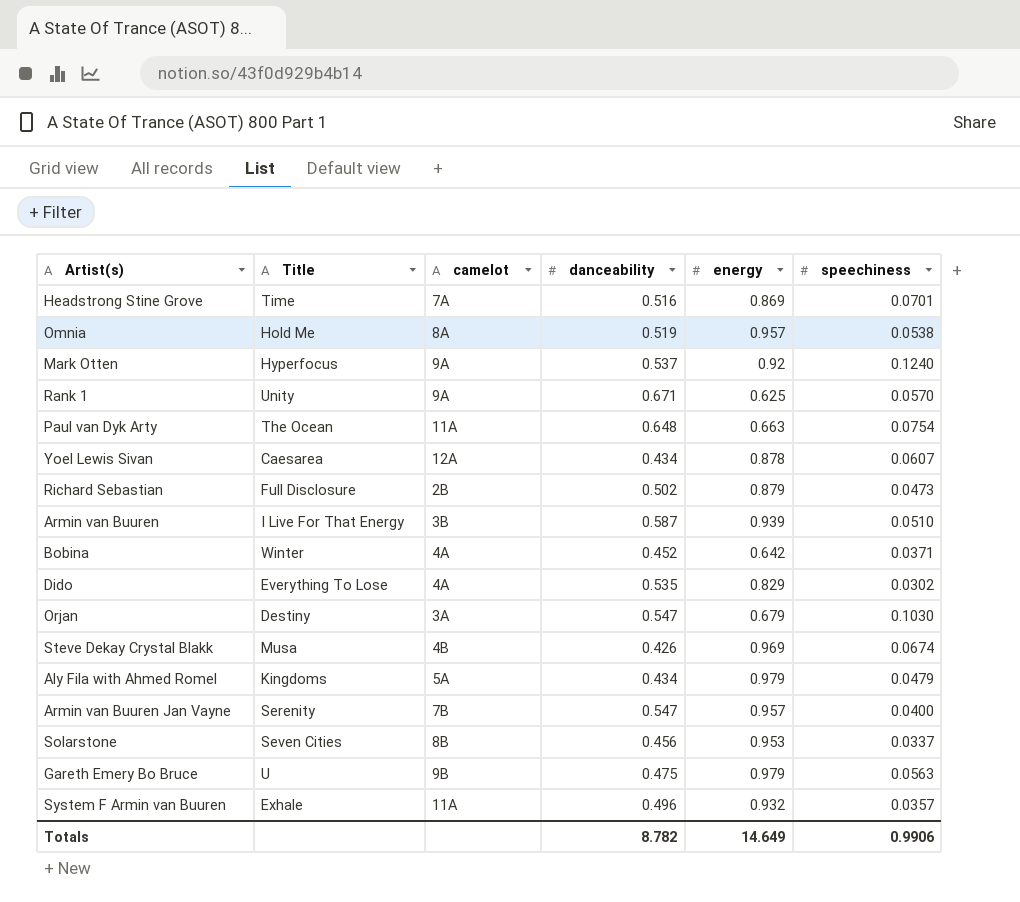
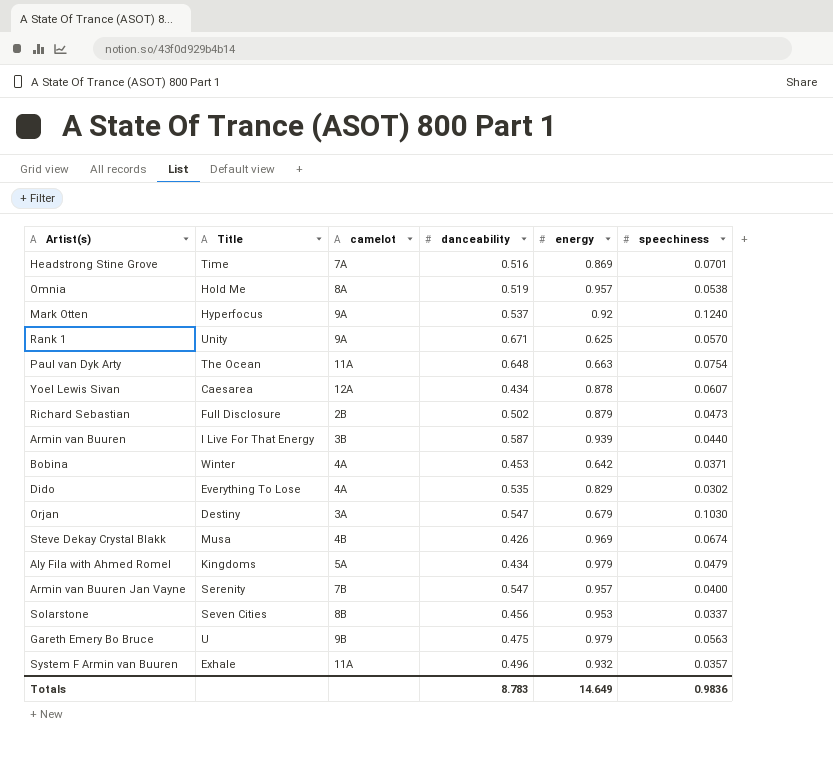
Armin van Buuren | speechiness: 0.0510 -> 0.0440
Bobina | danceability: 0.452 -> 0.453
Totals | danceability: 8.782 -> 8.783
Totals | speechiness: 0.9906 -> 0.9836

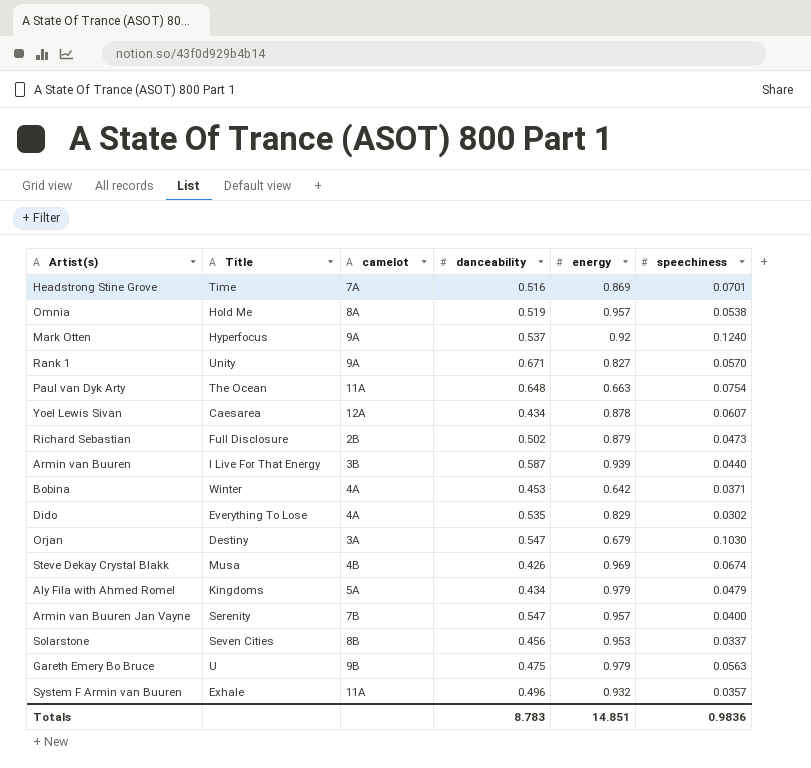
Rank 1 | energy: 0.625 -> 0.827
Totals | energy: 14.649 -> 14.851

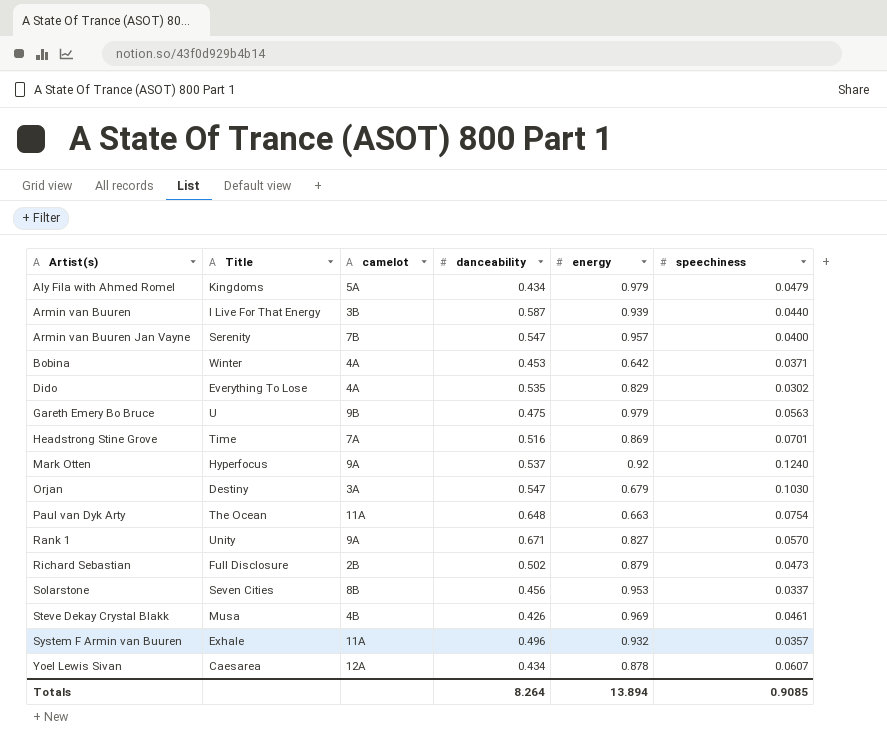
row order: none -> Artist(s) ascending
row Omnia: Hold Me | 8A | 0.519 | 0.957 | 0.0538 -> none
Steve Dekay Crystal Blakk | speechiness: 0.0674 -> 0.0461
Totals | danceability: 8.783 -> 8.264
Totals | energy: 14.851 -> 13.894
Totals | speechiness: 0.9836 -> 0.9085

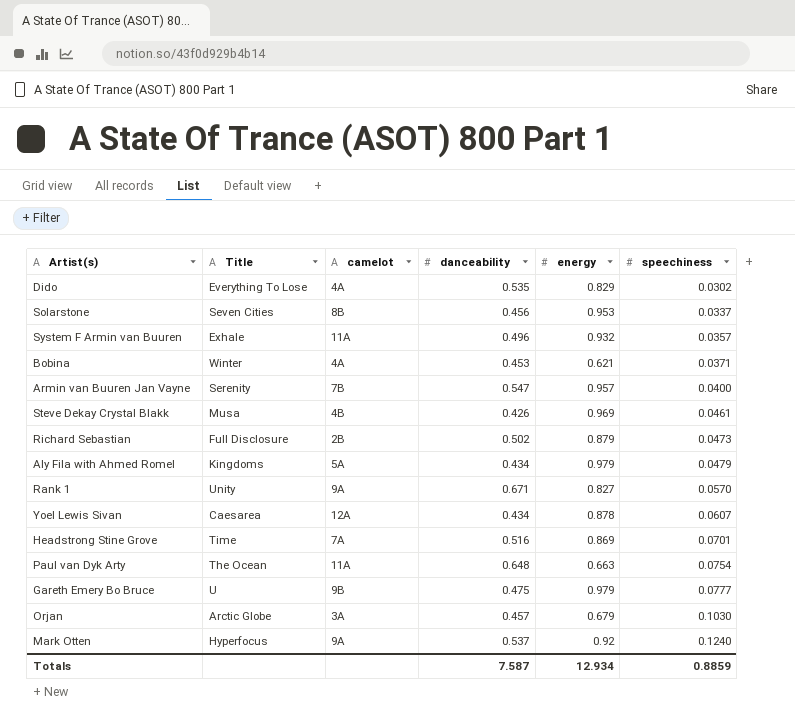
row order: Artist(s) ascending -> speechiness ascending
row Armin van Buuren: I Live For That Energy | 3B | 0.587 | 0.939 | 0.0440 -> none
Bobina | energy: 0.642 -> 0.621
Gareth Emery Bo Bruce | speechiness: 0.0563 -> 0.0777
Orjan | Title: Destiny -> Arctic Globe
Orjan | danceability: 0.547 -> 0.457
Totals | danceability: 8.264 -> 7.587
Totals | energy: 13.894 -> 12.934
Totals | speechiness: 0.9085 -> 0.8859

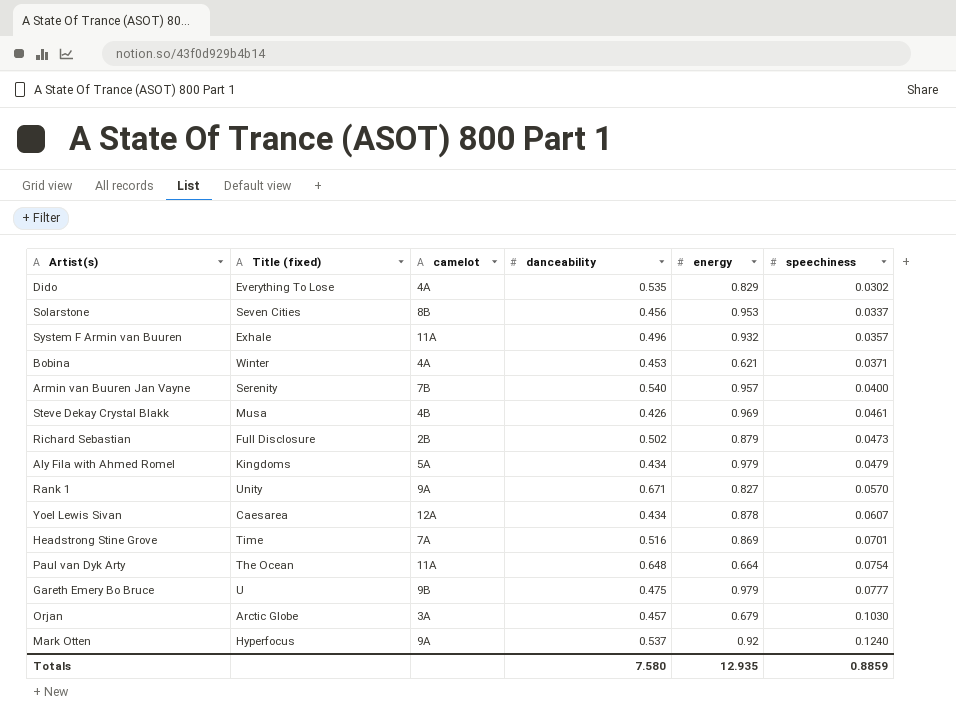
column name: Title -> Title (fixed)
Armin van Buuren Jan Vayne | danceability: 0.547 -> 0.540
Paul van Dyk Arty | energy: 0.663 -> 0.664
Totals | danceability: 7.587 -> 7.580
Totals | energy: 12.934 -> 12.935

